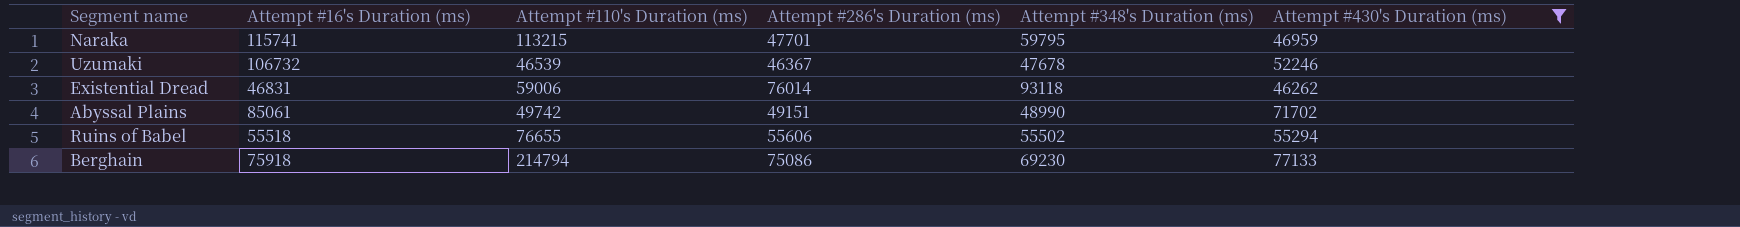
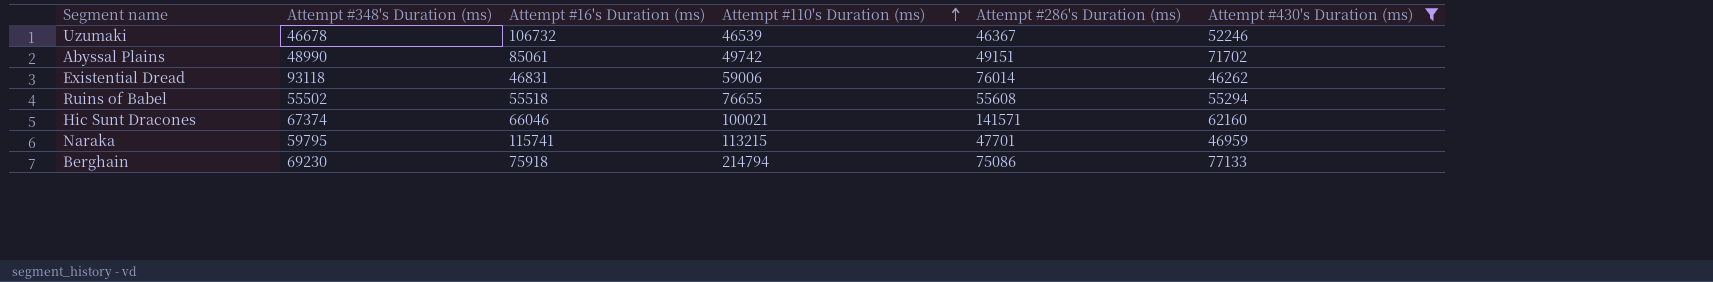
row order: none -> Attempt #110's Duration (ms) ascending
column Attempt #348's Duration (ms) | position: 5 -> 2
Uzumaki | Attempt #348's Duration (ms): 47678 -> 46678
Ruins of Babel | Attempt #286's Duration (ms): 55606 -> 55608
row Hic Sunt Dracones: none -> 67374 | 66046 | 100021 | 141571 | 62160

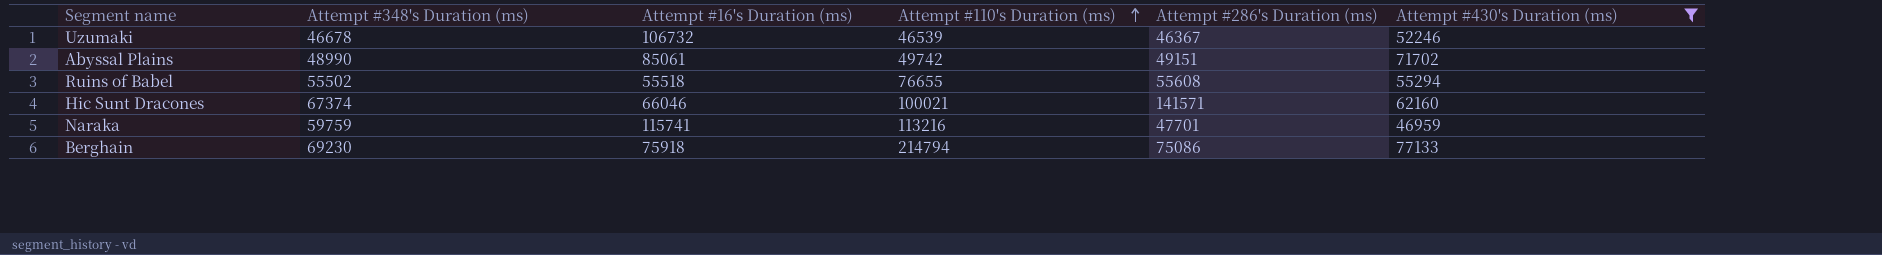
row Existential Dread: 93118 | 46831 | 59006 | 76014 | 46262 -> none
Naraka | Attempt #348's Duration (ms): 59795 -> 59759
Naraka | Attempt #110's Duration (ms): 113215 -> 113216

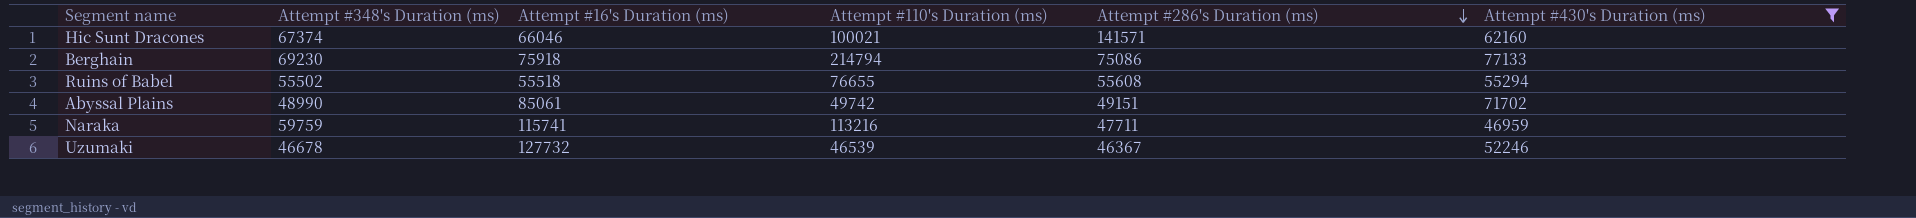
row order: Attempt #110's Duration (ms) ascending -> Attempt #286's Duration (ms) descending
Naraka | Attempt #286's Duration (ms): 47701 -> 47711
Uzumaki | Attempt #16's Duration (ms): 106732 -> 127732

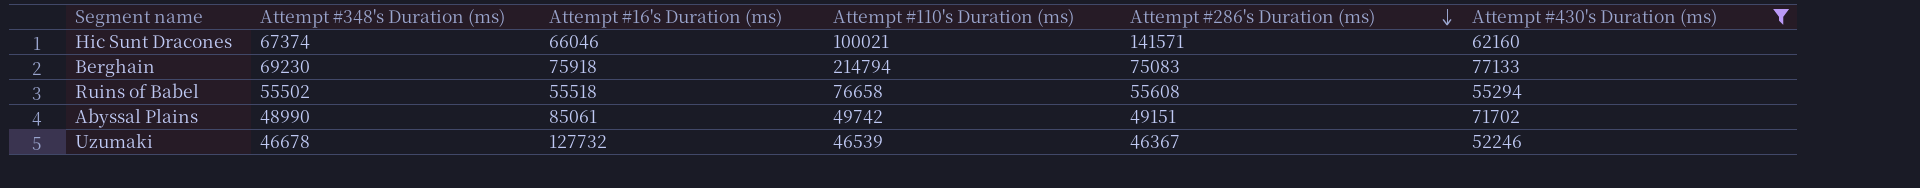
row Naraka: 59759 | 115741 | 113216 | 47711 | 46959 -> none
Berghain | Attempt #286's Duration (ms): 75086 -> 75083
Ruins of Babel | Attempt #110's Duration (ms): 76655 -> 76658

